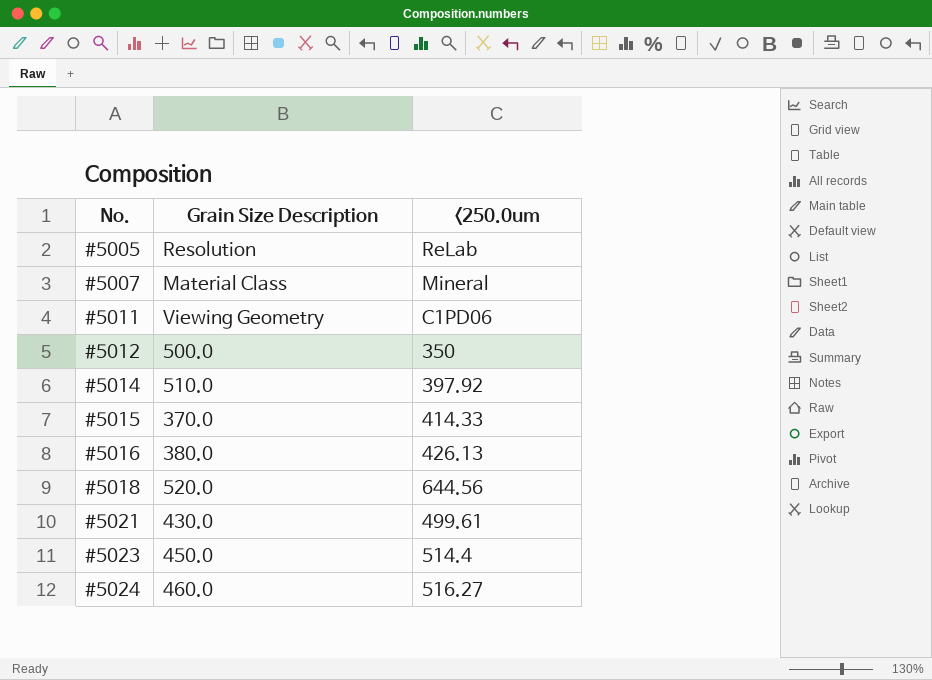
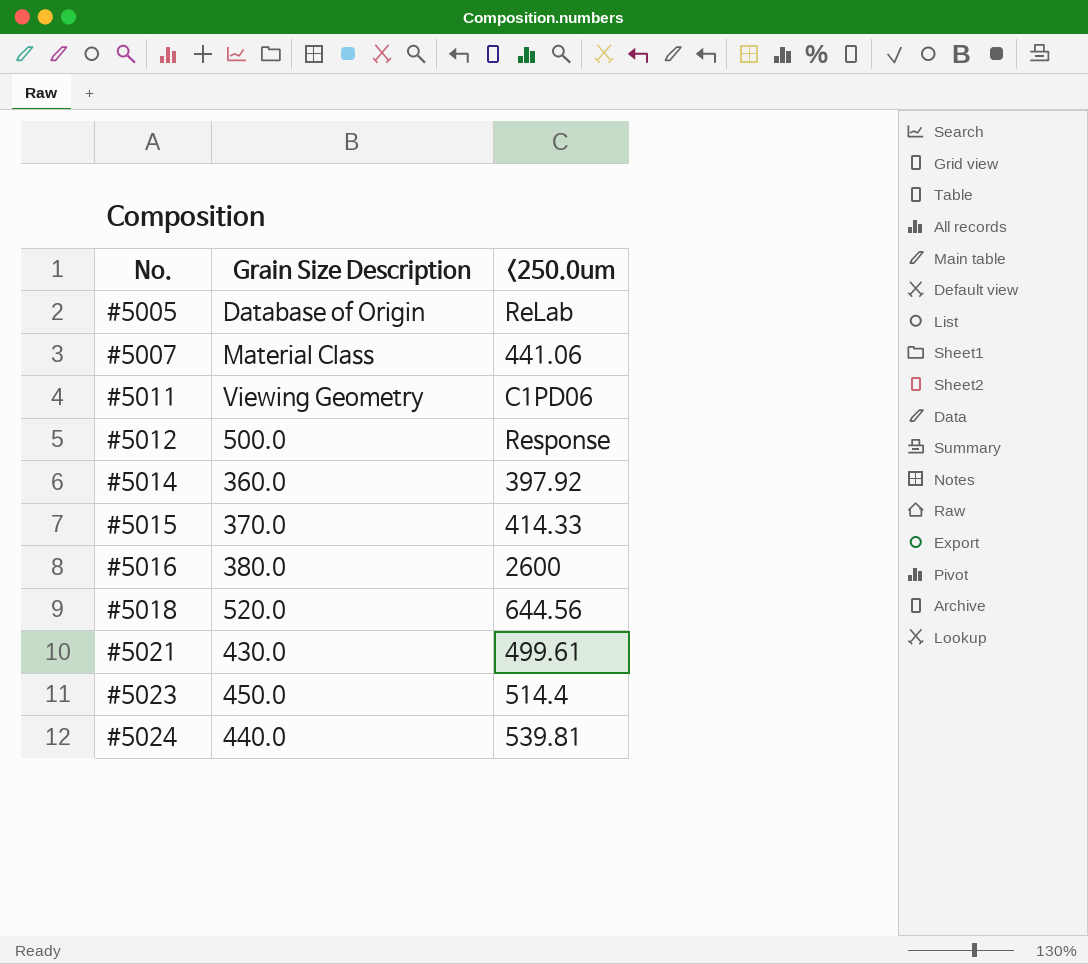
#5005 | Grain Size Description: Resolution -> Database of Origin
#5007 | <250.0um: Mineral -> 441.06
#5012 | <250.0um: 350 -> Response
#5014 | Grain Size Description: 510.0 -> 360.0
#5016 | <250.0um: 426.13 -> 2600
#5024 | Grain Size Description: 460.0 -> 440.0
#5024 | <250.0um: 516.27 -> 539.81

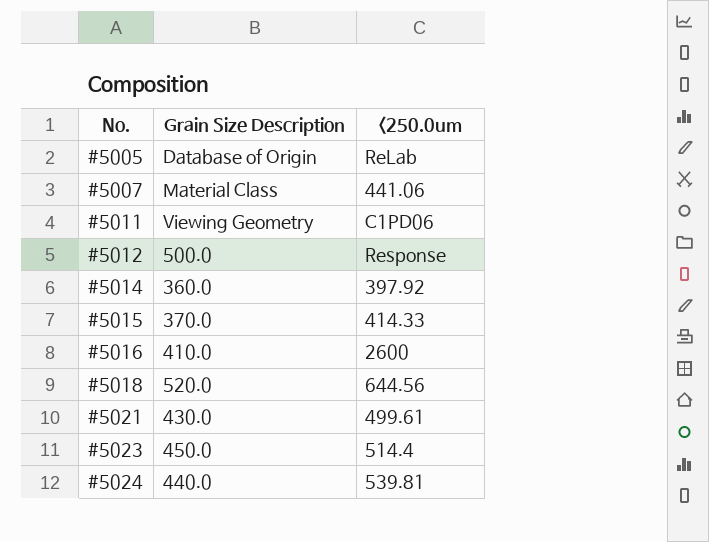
#5016 | Grain Size Description: 380.0 -> 410.0

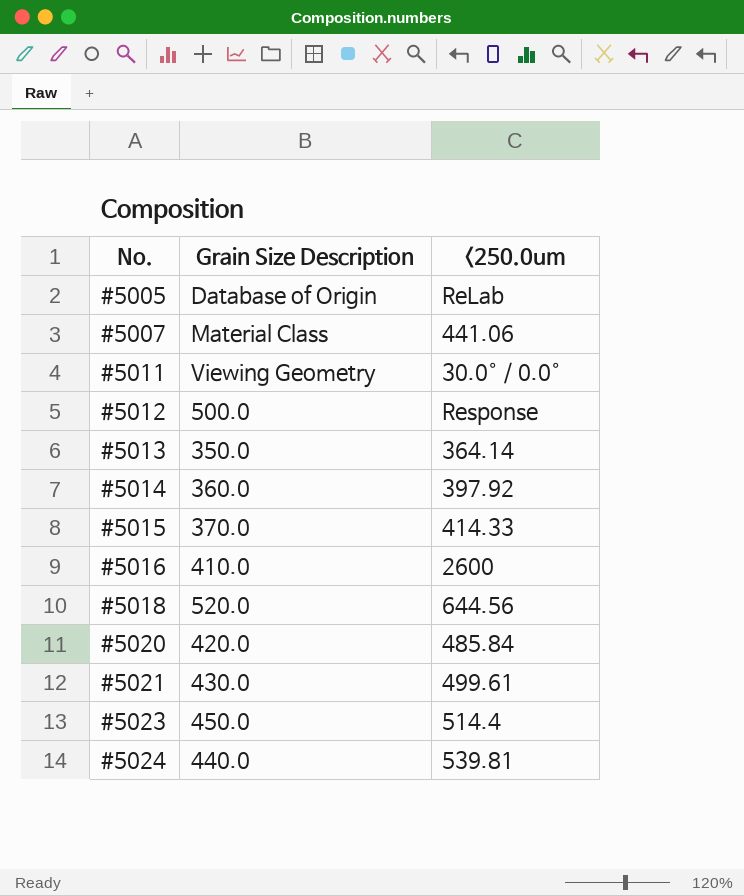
#5011 | <250.0um: C1PD06 -> 30.0° / 0.0°
row #5013: none -> 350.0 | 364.14
row #5020: none -> 420.0 | 485.84

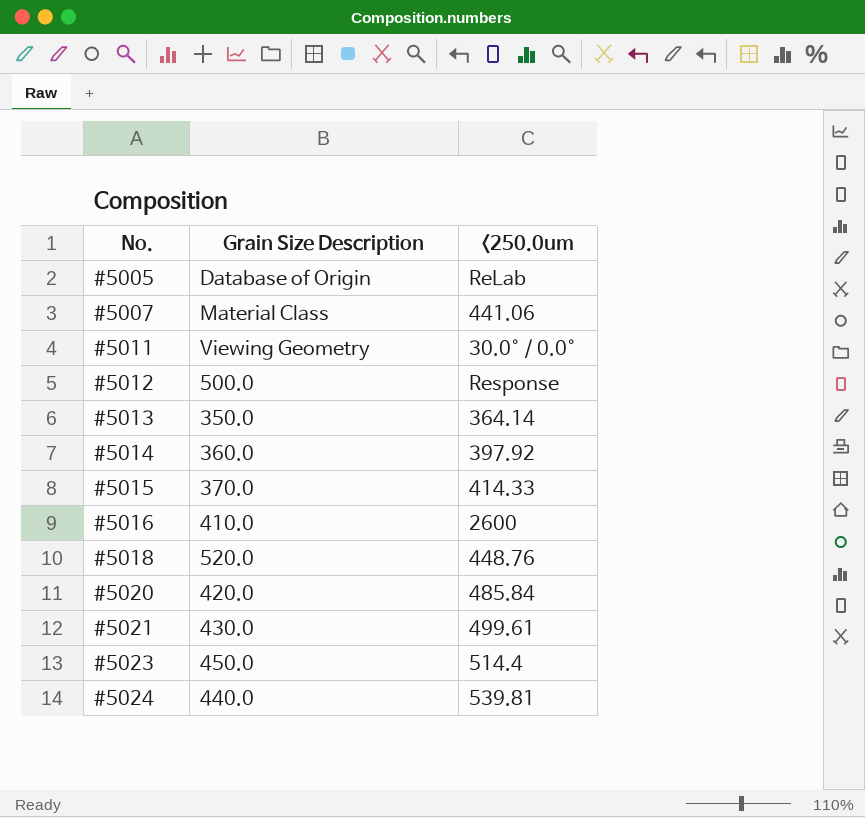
#5018 | <250.0um: 644.56 -> 448.76

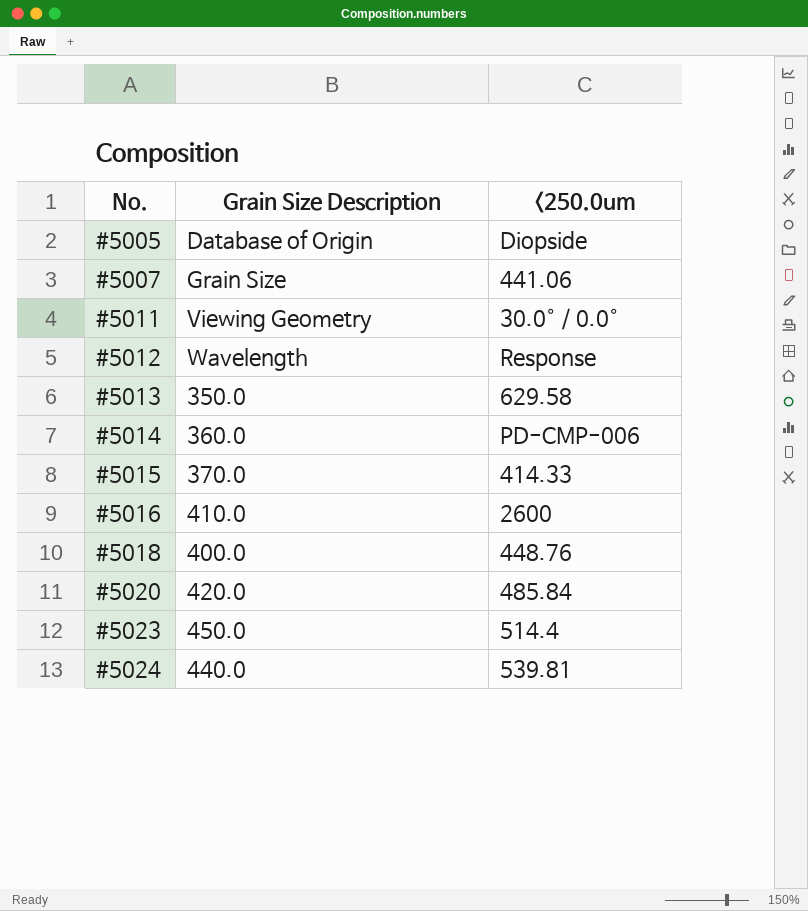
row #5021: 430.0 | 499.61 -> none
#5005 | <250.0um: ReLab -> Diopside
#5007 | Grain Size Description: Material Class -> Grain Size
#5012 | Grain Size Description: 500.0 -> Wavelength
#5013 | <250.0um: 364.14 -> 629.58
#5014 | <250.0um: 397.92 -> PD-CMP-006
#5018 | Grain Size Description: 520.0 -> 400.0

